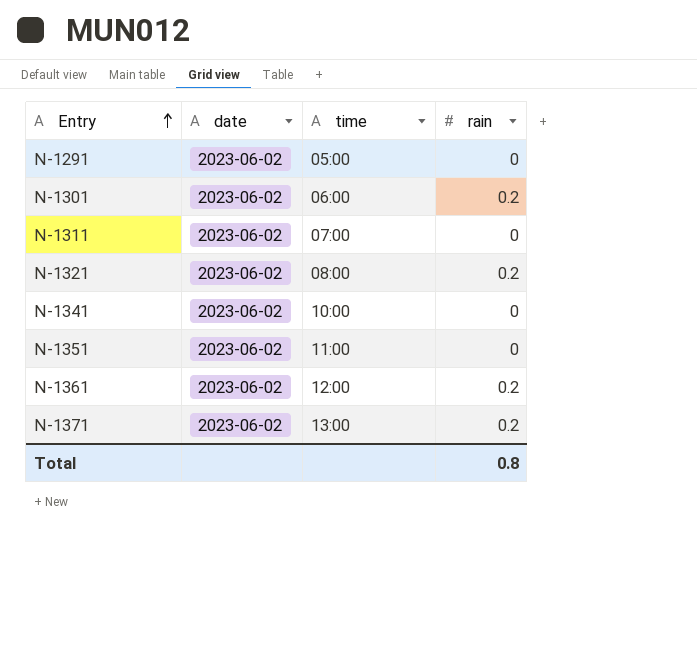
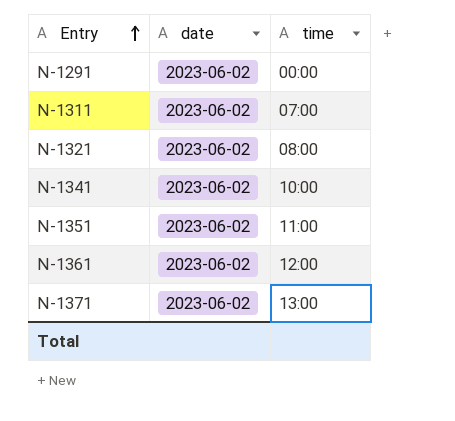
column rain | position: 4 -> none
row N-1301: 2023-06-02 | 06:00 | 0.2 -> none
N-1291 | time: 05:00 -> 00:00

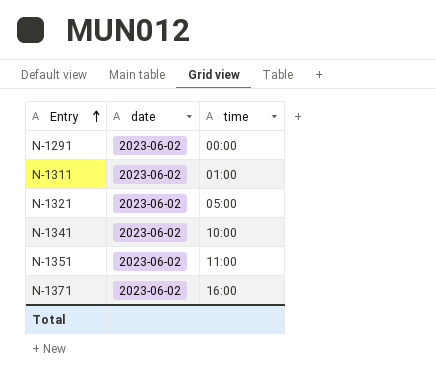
row N-1361: 2023-06-02 | 12:00 -> none
N-1311 | time: 07:00 -> 01:00
N-1321 | time: 08:00 -> 05:00
N-1371 | time: 13:00 -> 16:00

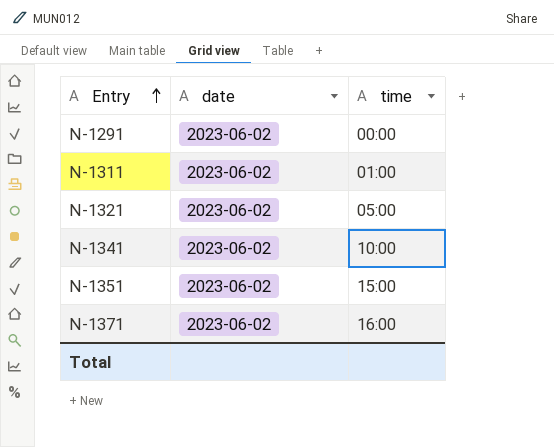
N-1351 | time: 11:00 -> 15:00

